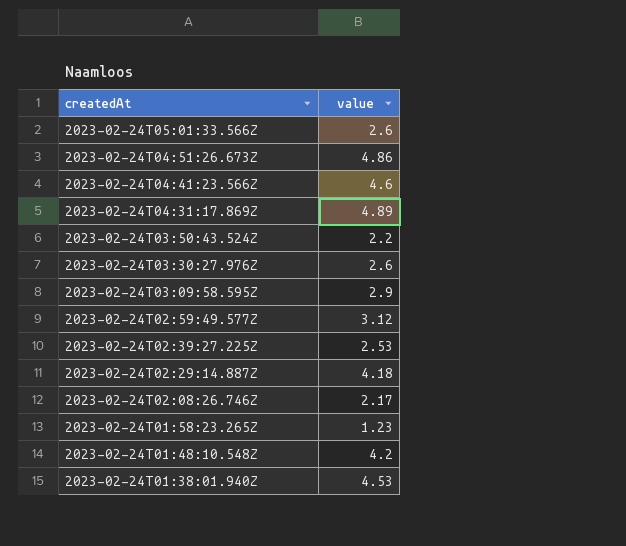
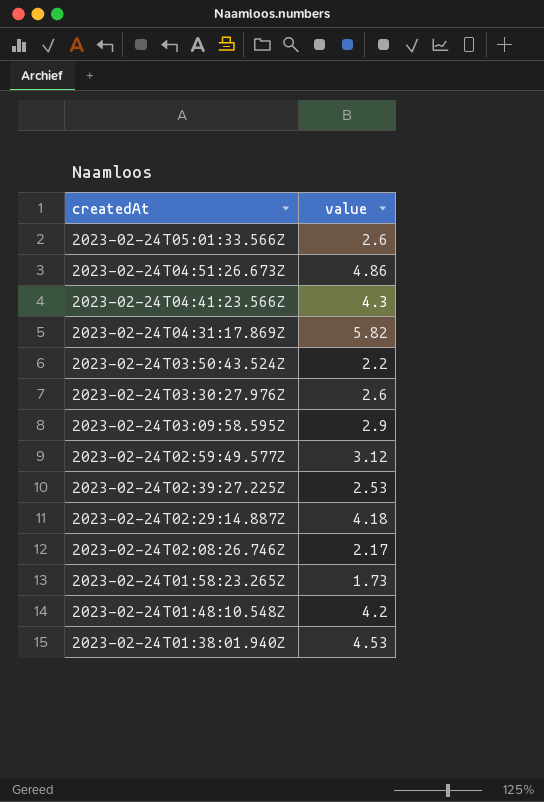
2023-02-24T04:41:23.566Z | value: 4.6 -> 4.3
2023-02-24T04:31:17.869Z | value: 4.89 -> 5.82
2023-02-24T01:58:23.265Z | value: 1.23 -> 1.73

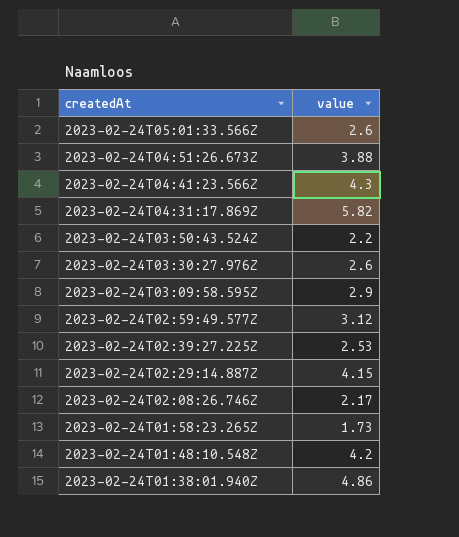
2023-02-24T04:51:26.673Z | value: 4.86 -> 3.88
2023-02-24T02:29:14.887Z | value: 4.18 -> 4.15
2023-02-24T01:38:01.940Z | value: 4.53 -> 4.86

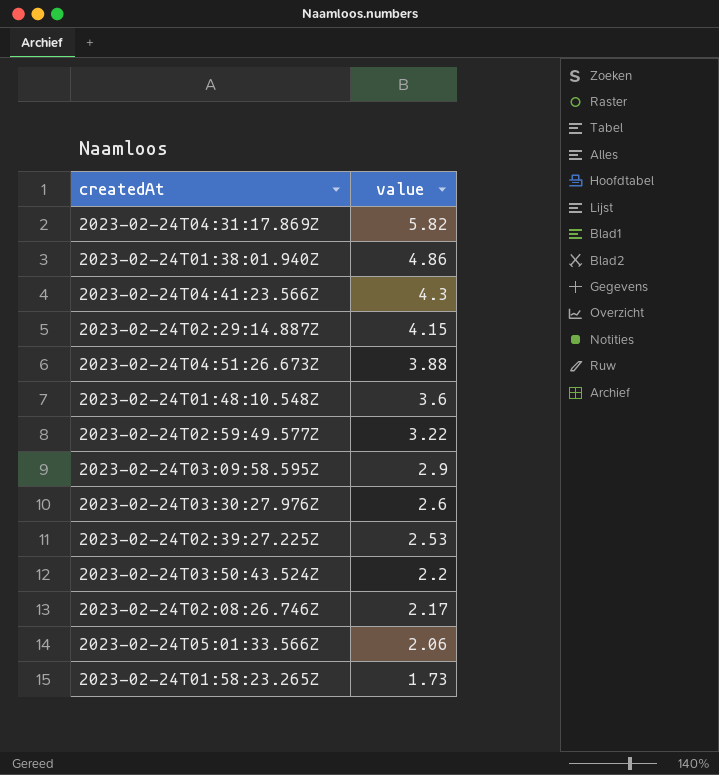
row order: createdAt descending -> value descending
2023-02-24T01:48:10.548Z | value: 4.2 -> 3.6
2023-02-24T02:59:49.577Z | value: 3.12 -> 3.22
2023-02-24T05:01:33.566Z | value: 2.6 -> 2.06

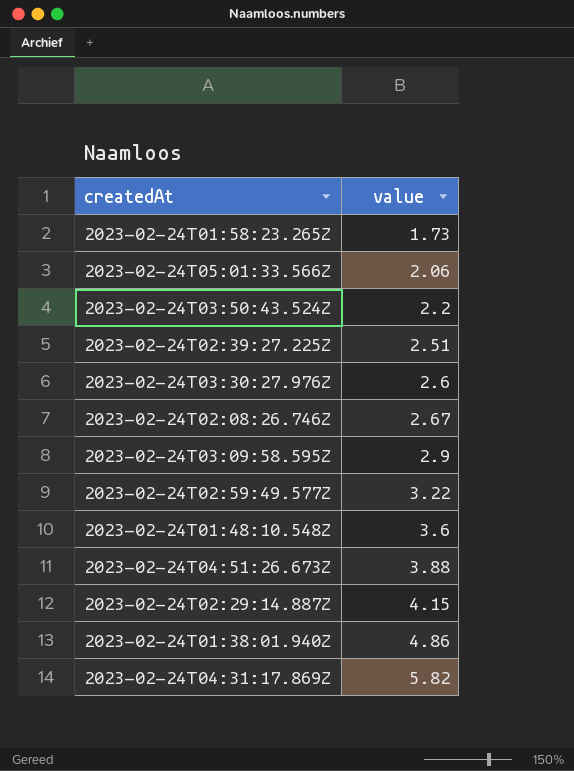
row order: value descending -> value ascending
row 2023-02-24T04:41:23.566Z: 4.3 -> none
2023-02-24T02:39:27.225Z | value: 2.53 -> 2.51
2023-02-24T02:08:26.746Z | value: 2.17 -> 2.67

